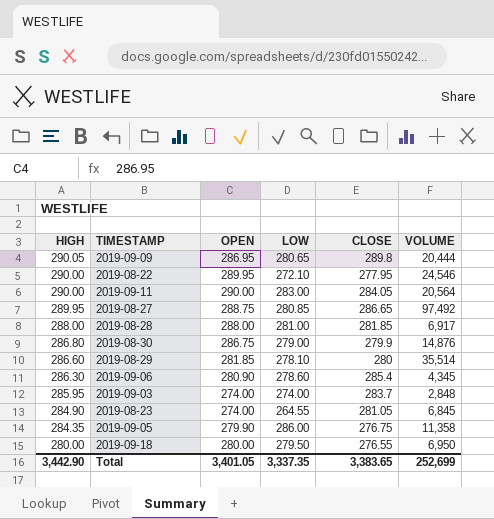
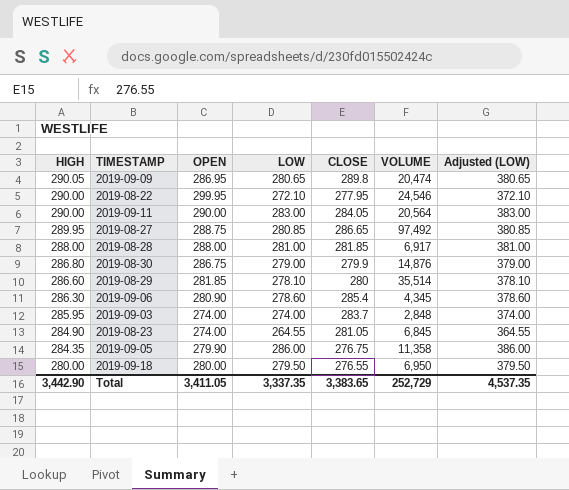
column Adjusted (LOW) | formula: none -> [LOW] + 100
2019-09-09 | VOLUME: 20,444 -> 20,474
2019-08-22 | OPEN: 289.95 -> 299.95
Total | OPEN: 3,401.05 -> 3,411.05
Total | VOLUME: 252,699 -> 252,729

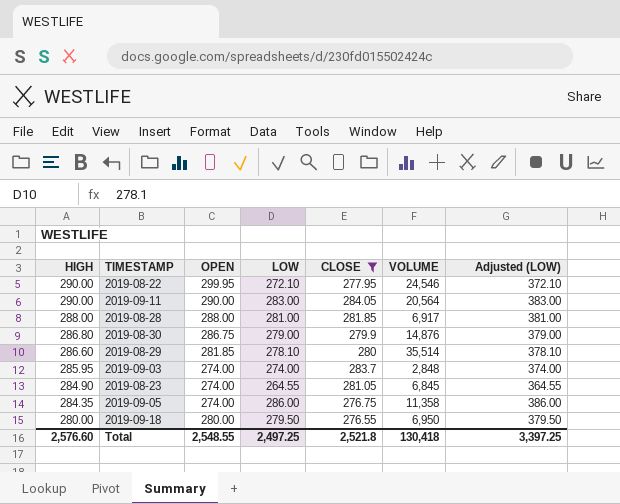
filter: none -> CLOSE <= 284.05
2019-09-05 | OPEN: 279.90 -> 274.00
Total | HIGH: 3,442.90 -> 2,576.60
Total | OPEN: 3,411.05 -> 2,548.55
Total | LOW: 3,337.35 -> 2,497.25
Total | CLOSE: 3,383.65 -> 2,521.8
Total | VOLUME: 252,729 -> 130,418
Total | Adjusted (LOW): 4,537.35 -> 3,397.25

